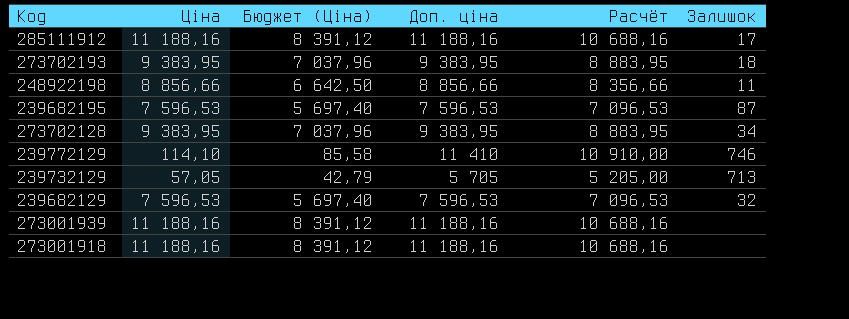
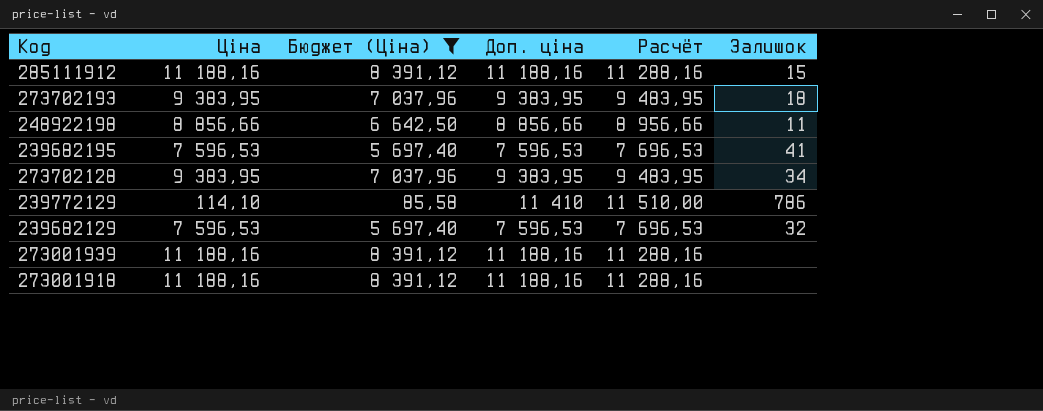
filter: none -> Бюджет (Ціна) != 42,79
column Расчёт | formula: [Доп. ціна] - 500 -> [Доп. ціна] + 100
285111912 | Залишок: 17 -> 15
239682195 | Залишок: 87 -> 41
239772129 | Залишок: 746 -> 786

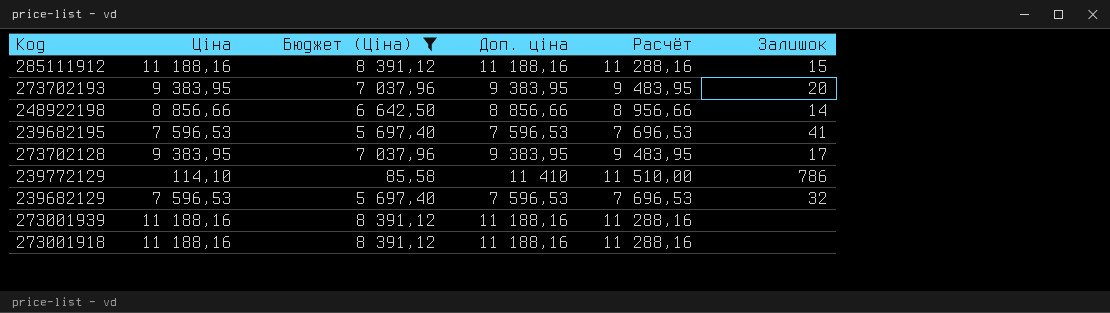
273702193 | Залишок: 18 -> 20
248922198 | Залишок: 11 -> 14
273702128 | Залишок: 34 -> 17

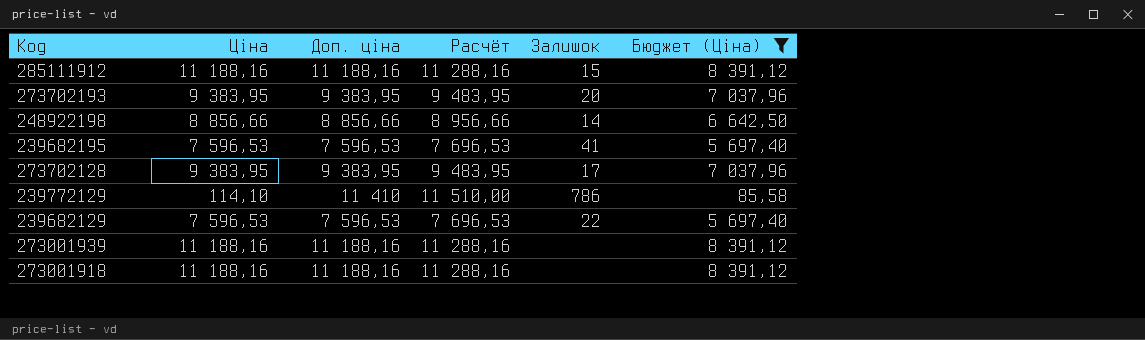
column Бюджет (Ціна) | position: 3 -> 6
239682129 | Залишок: 32 -> 22

